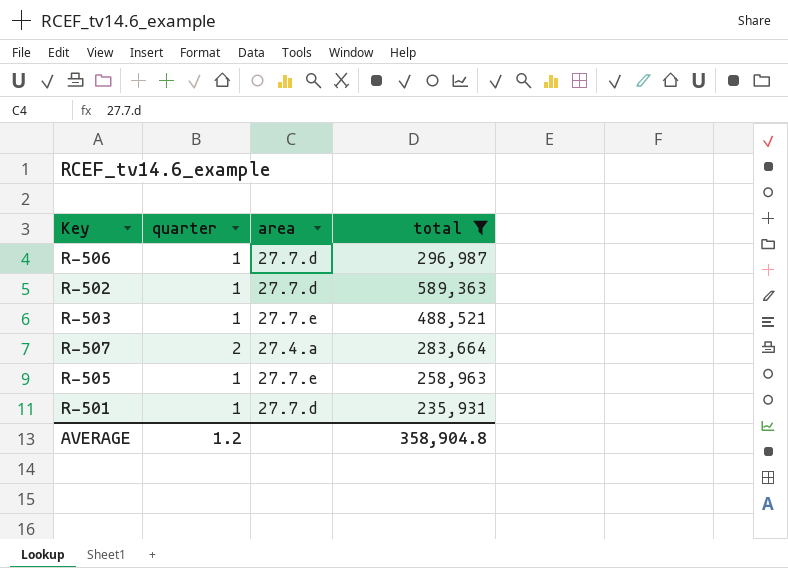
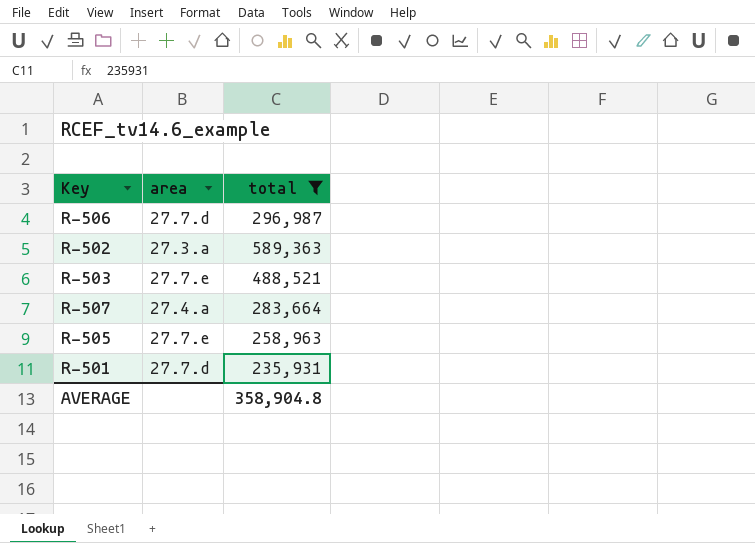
column quarter | position: 2 -> none
R-502 | area: 27.7.d -> 27.3.a

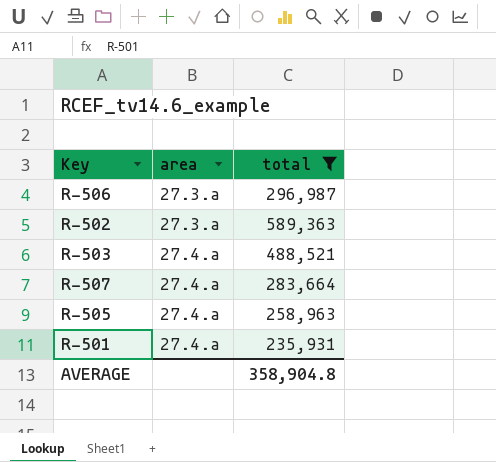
R-506 | area: 27.7.d -> 27.3.a
R-503 | area: 27.7.e -> 27.4.a
R-505 | area: 27.7.e -> 27.4.a
R-501 | area: 27.7.d -> 27.4.a

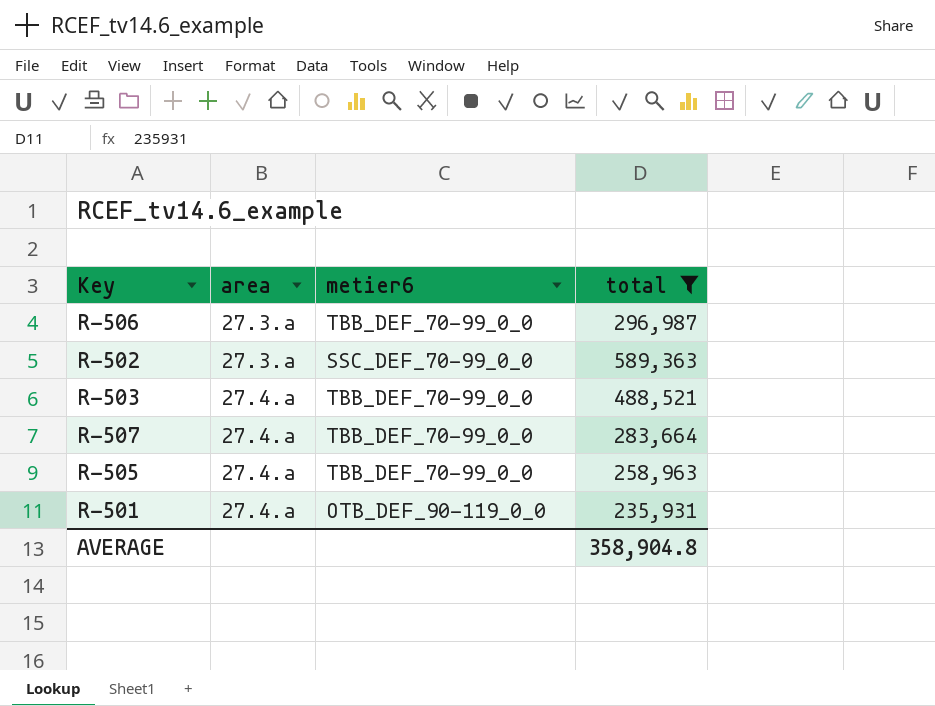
column metier6 | position: none -> 3

